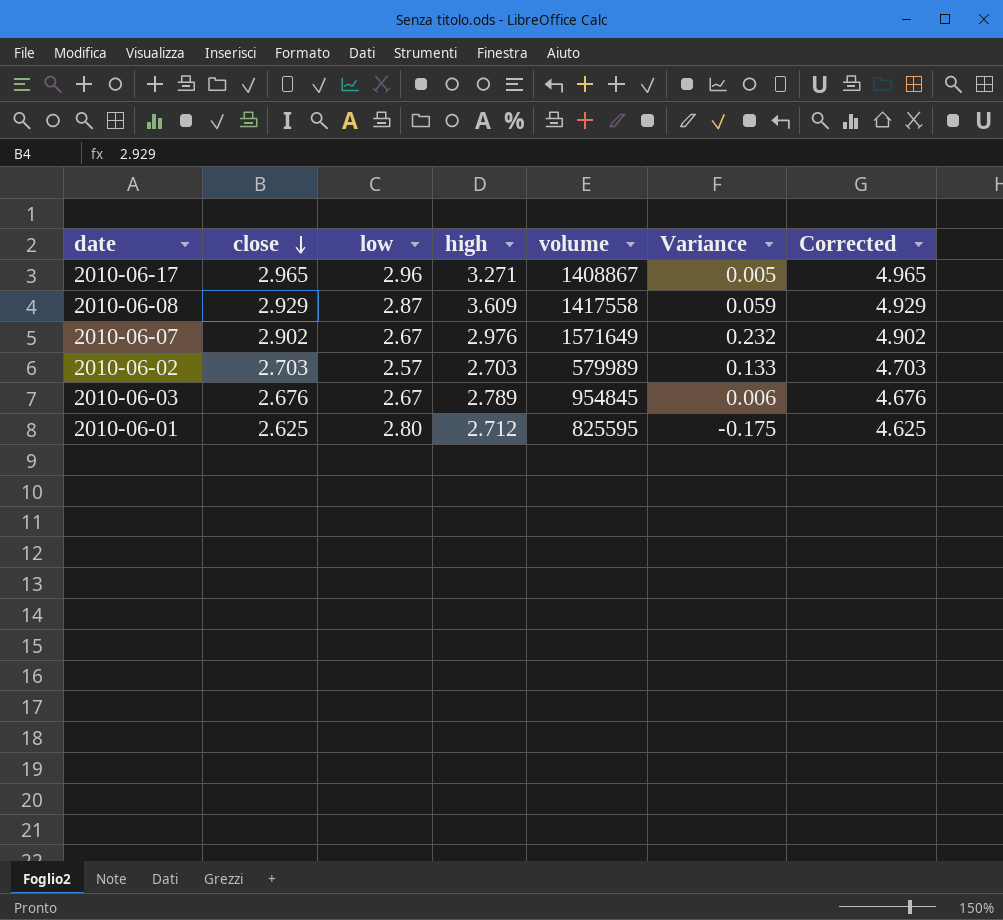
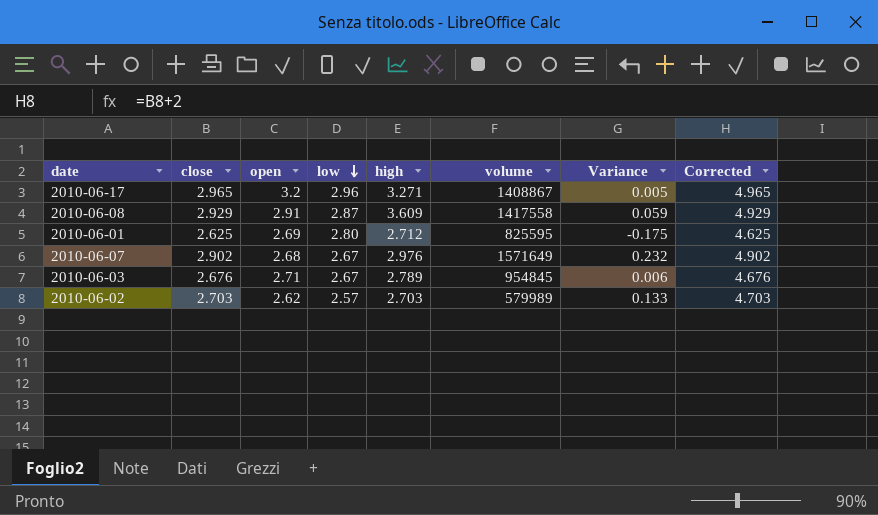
row order: close descending -> low descending
column open | position: none -> 3

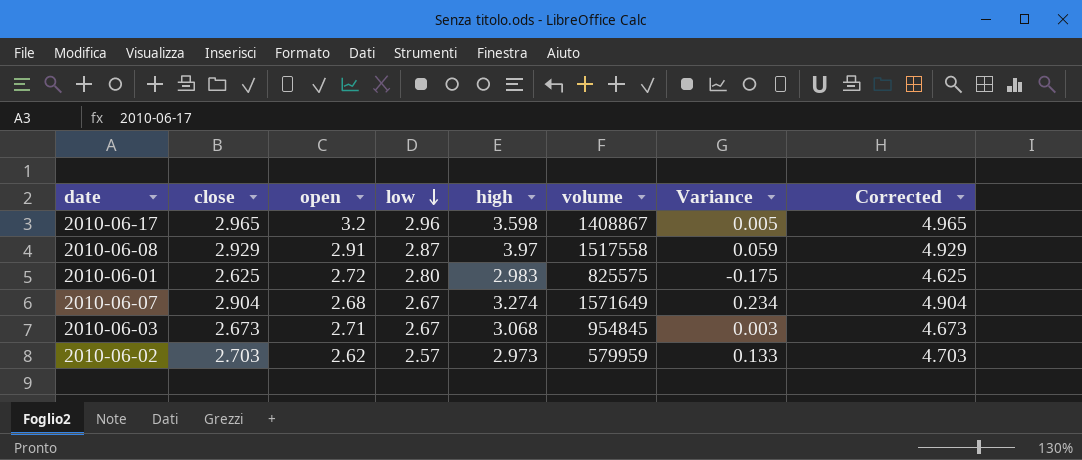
2010-06-17 | high: 3.271 -> 3.598
2010-06-08 | high: 3.609 -> 3.97
2010-06-08 | volume: 1417558 -> 1517558
2010-06-01 | open: 2.69 -> 2.72
2010-06-01 | high: 2.712 -> 2.983
2010-06-01 | volume: 825595 -> 825575
2010-06-07 | close: 2.902 -> 2.904
2010-06-07 | high: 2.976 -> 3.274
2010-06-07 | Variance: 0.232 -> 0.234
2010-06-07 | Corrected: 4.902 -> 4.904
2010-06-03 | close: 2.676 -> 2.673
2010-06-03 | high: 2.789 -> 3.068
2010-06-03 | Variance: 0.006 -> 0.003
2010-06-03 | Corrected: 4.676 -> 4.673
2010-06-02 | high: 2.703 -> 2.973
2010-06-02 | volume: 579989 -> 579959

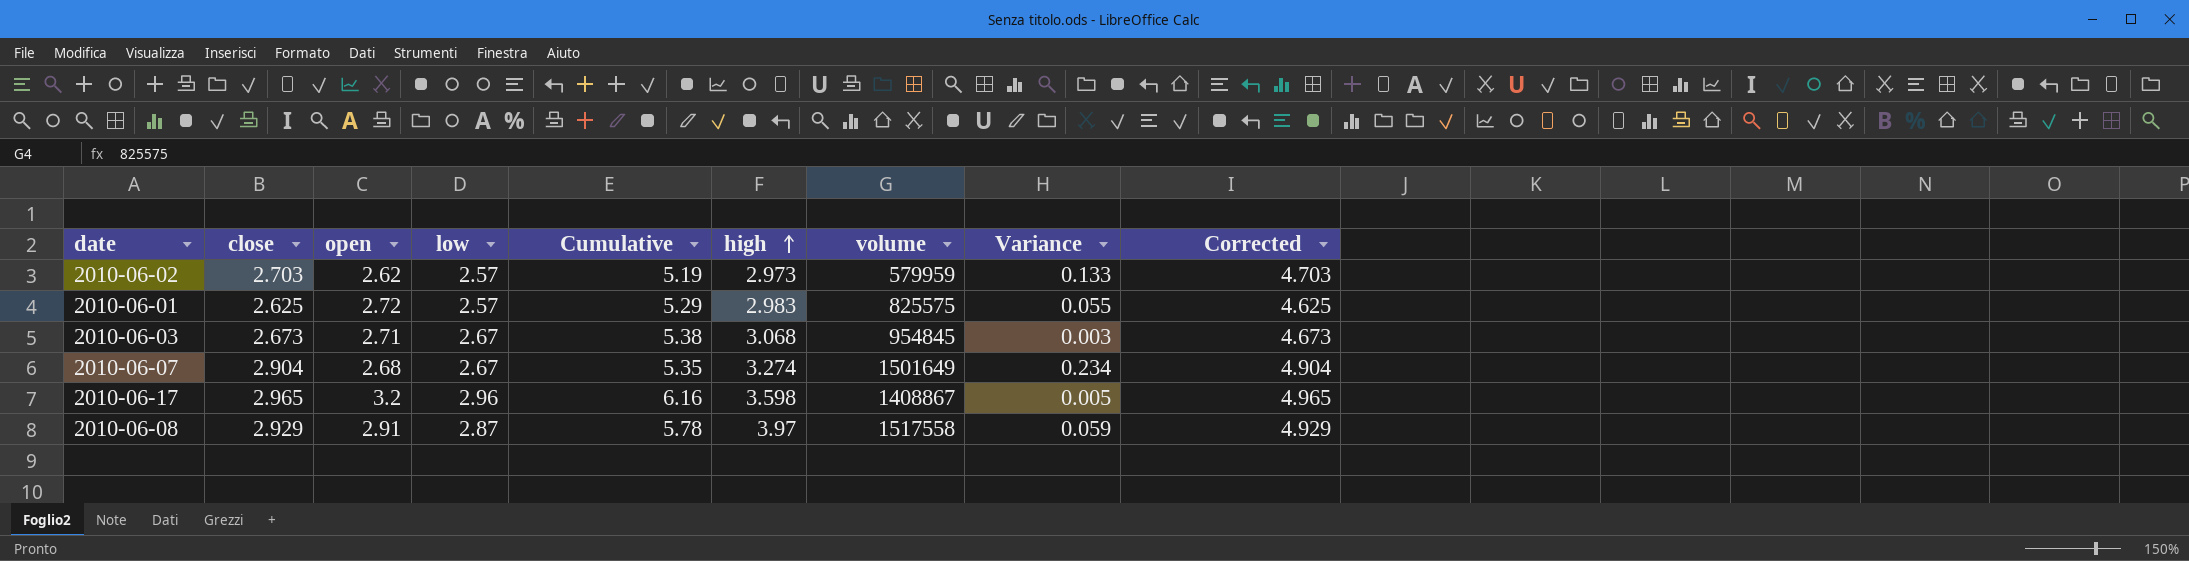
row order: low descending -> high ascending
column Cumulative | formula: none -> [open] + [low]
2010-06-01 | low: 2.80 -> 2.57
2010-06-01 | Variance: -0.175 -> 0.055
2010-06-07 | volume: 1571649 -> 1501649

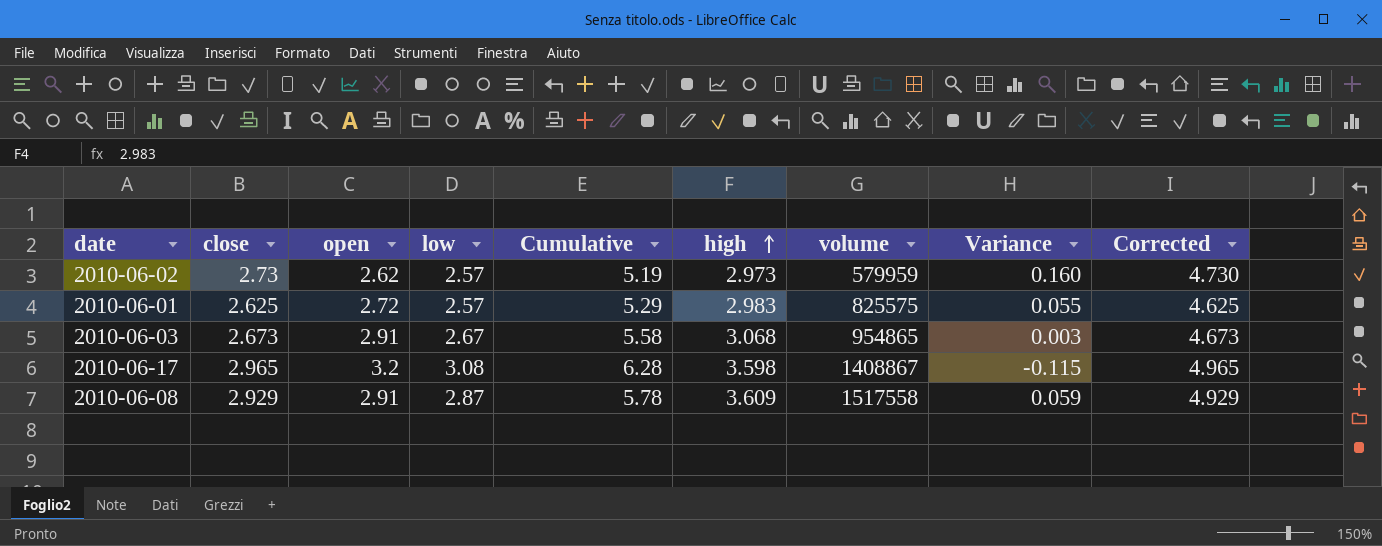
row 2010-06-07: 2.904 | 2.68 | 2.67 | 5.35 | 3.274 | 1501649 | 0.234 | 4.904 -> none
2010-06-02 | close: 2.703 -> 2.73
2010-06-02 | Variance: 0.133 -> 0.160
2010-06-02 | Corrected: 4.703 -> 4.730
2010-06-03 | open: 2.71 -> 2.91
2010-06-03 | Cumulative: 5.38 -> 5.58
2010-06-03 | volume: 954845 -> 954865
2010-06-17 | low: 2.96 -> 3.08
2010-06-17 | Cumulative: 6.16 -> 6.28
2010-06-17 | Variance: 0.005 -> -0.115
2010-06-08 | high: 3.97 -> 3.609

